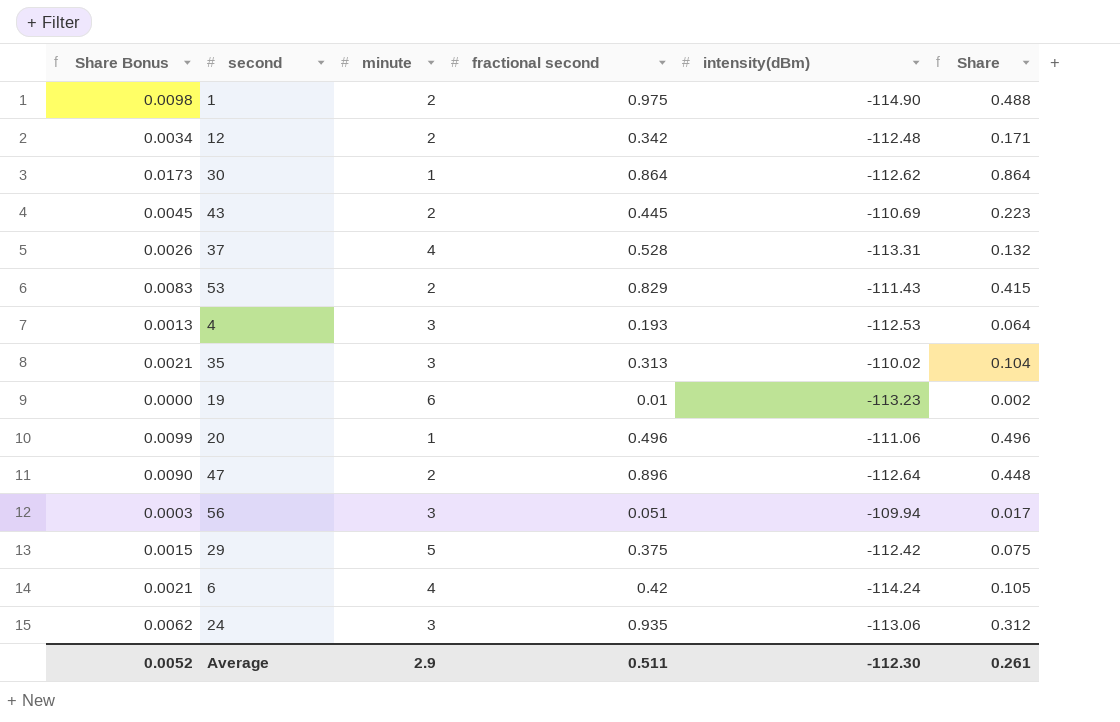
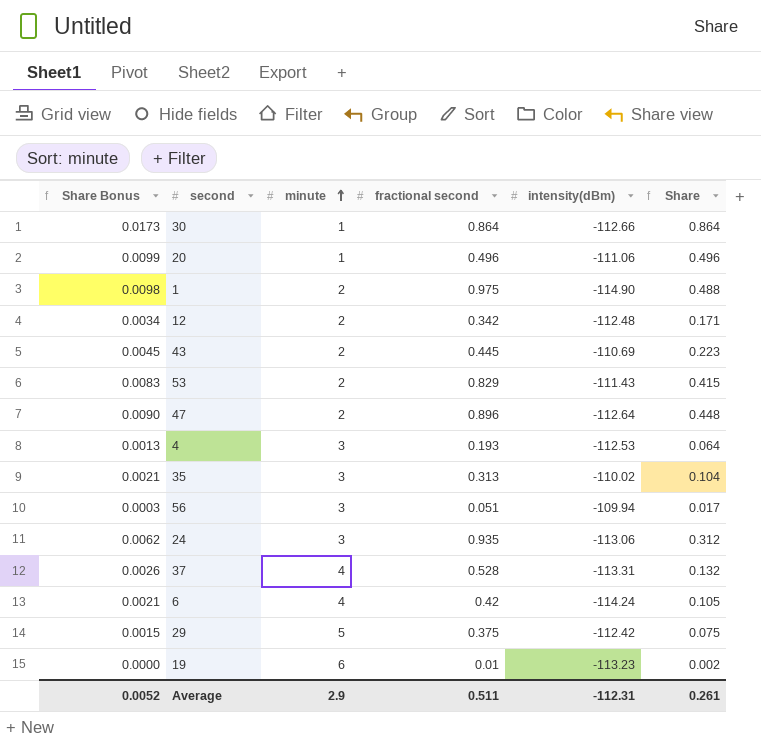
row order: none -> minute ascending
30 | intensity(dBm): -112.62 -> -112.66
Average | intensity(dBm): -112.30 -> -112.31

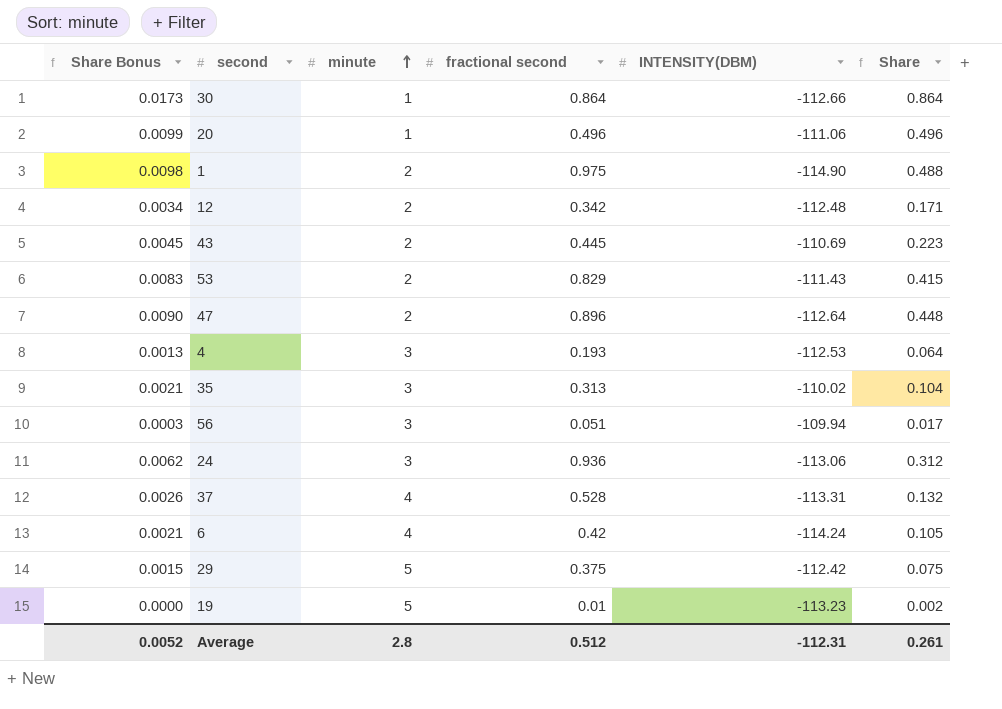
column name: intensity(dBm) -> INTENSITY(DBM)
24 | fractional second: 0.935 -> 0.936
19 | minute: 6 -> 5
Average | minute: 2.9 -> 2.8
Average | fractional second: 0.511 -> 0.512

